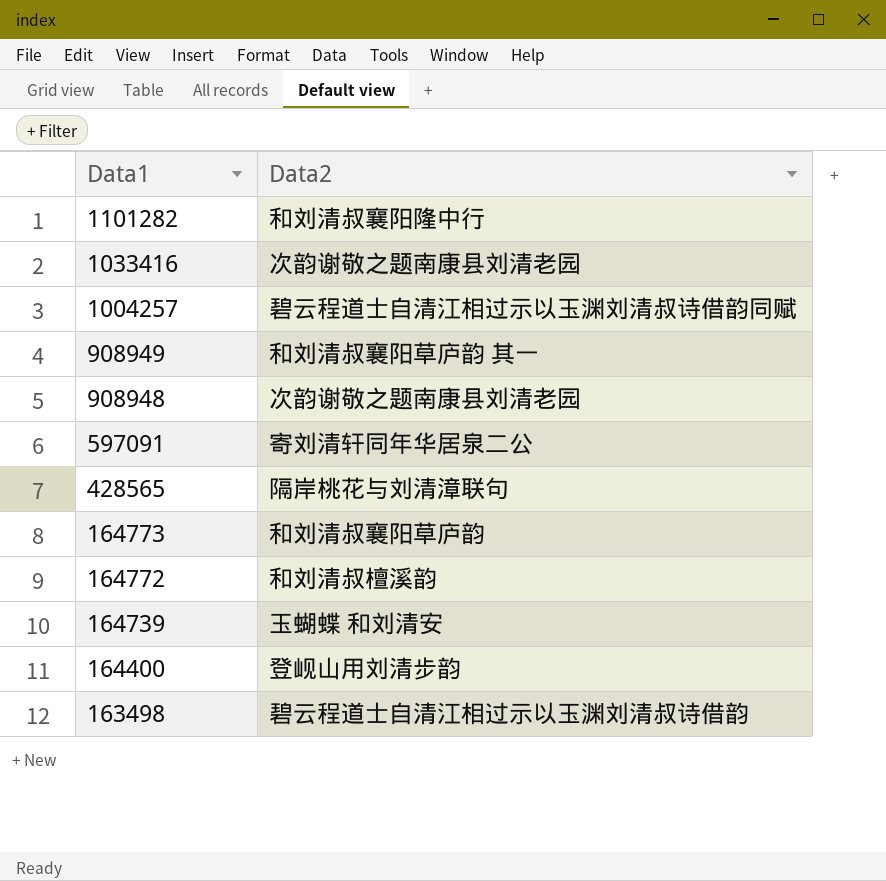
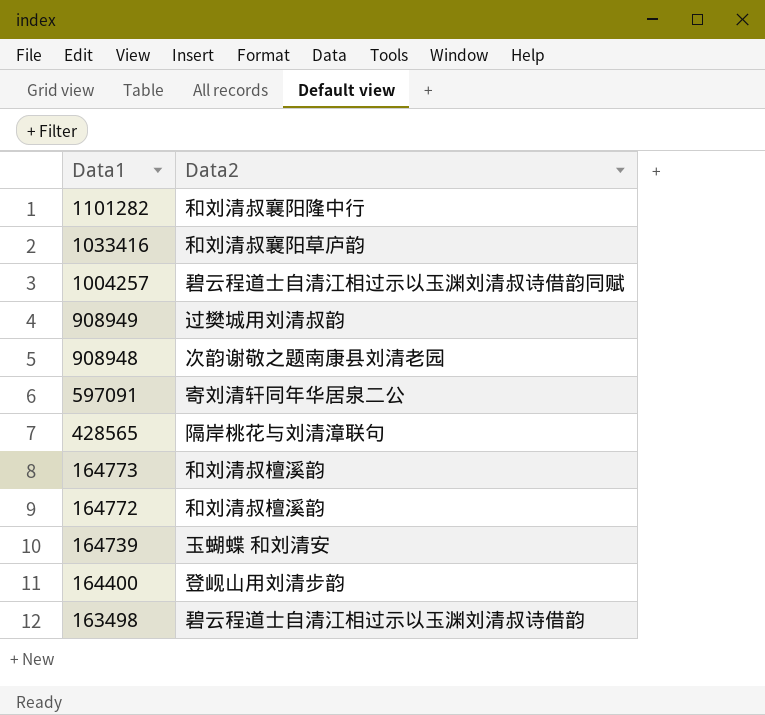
1033416 | Data2: 次韵谢敬之题南康县刘清老园 -> 和刘清叔襄阳草庐韵
908949 | Data2: 和刘清叔襄阳草庐韵 其一 -> 过樊城用刘清叔韵
164773 | Data2: 和刘清叔襄阳草庐韵 -> 和刘清叔檀溪韵

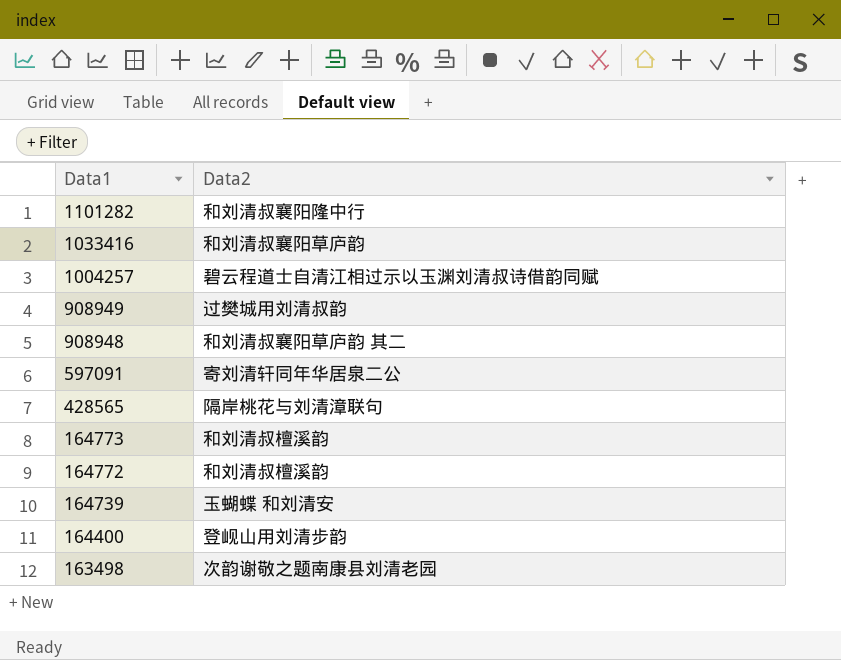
908948 | Data2: 次韵谢敬之题南康县刘清老园 -> 和刘清叔襄阳草庐韵 其二
163498 | Data2: 碧云程道士自清江相过示以玉渊刘清叔诗借韵 -> 次韵谢敬之题南康县刘清老园

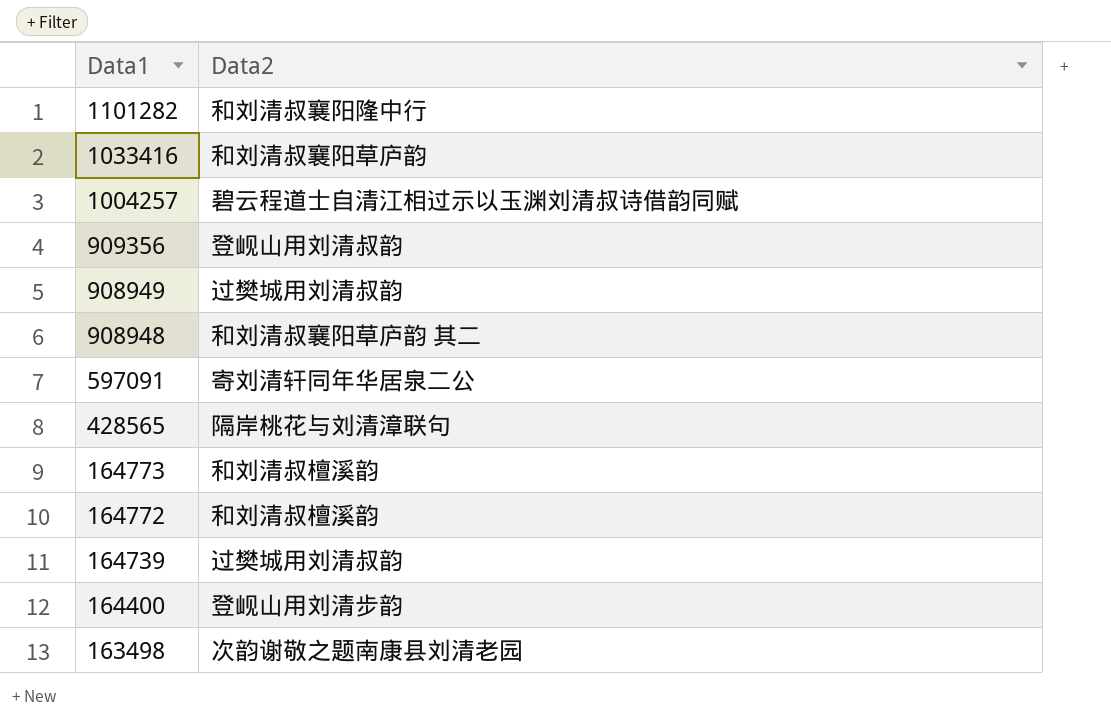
row 909356: none -> 登岘山用刘清叔韵
164739 | Data2: 玉蝴蝶 和刘清安 -> 过樊城用刘清叔韵

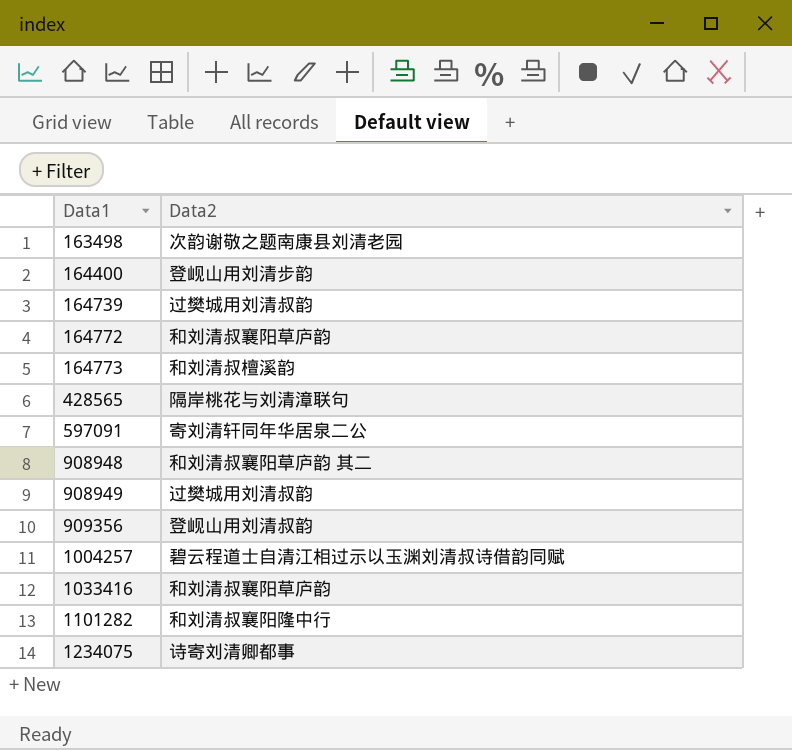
row order: Data1 descending -> Data1 ascending
164772 | Data2: 和刘清叔檀溪韵 -> 和刘清叔襄阳草庐韵
row 1234075: none -> 诗寄刘清卿都事

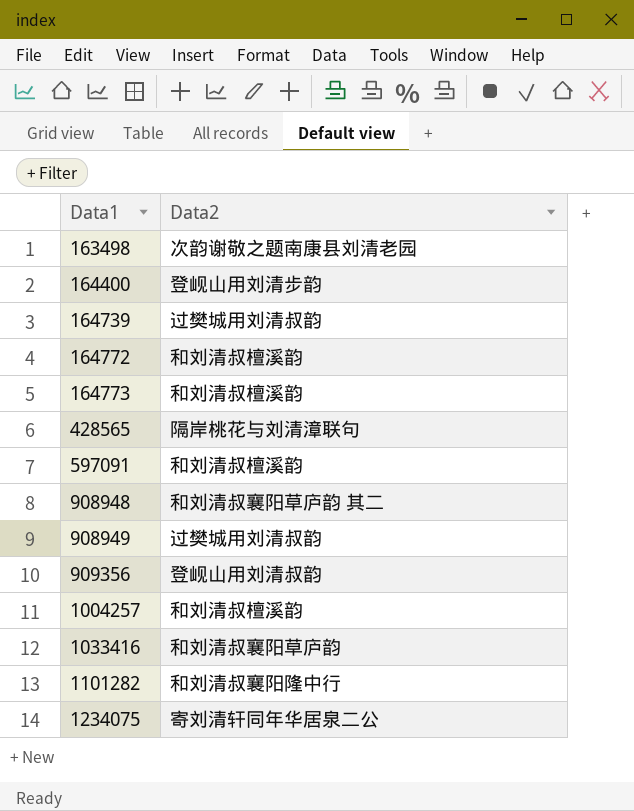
164772 | Data2: 和刘清叔襄阳草庐韵 -> 和刘清叔檀溪韵
597091 | Data2: 寄刘清轩同年华居泉二公 -> 和刘清叔檀溪韵
1004257 | Data2: 碧云程道士自清江相过示以玉渊刘清叔诗借韵同赋 -> 和刘清叔檀溪韵
1234075 | Data2: 诗寄刘清卿都事 -> 寄刘清轩同年华居泉二公

